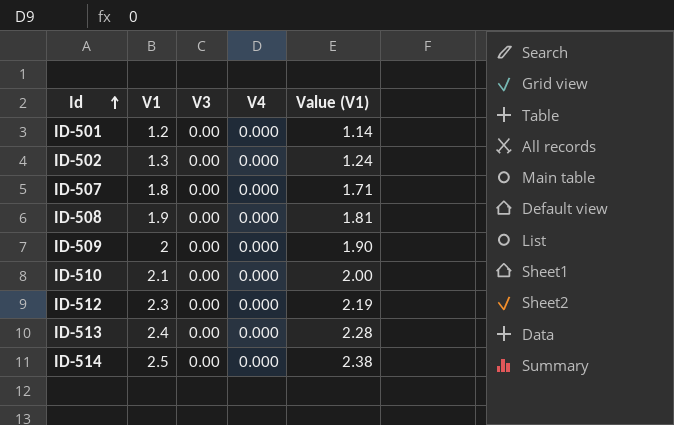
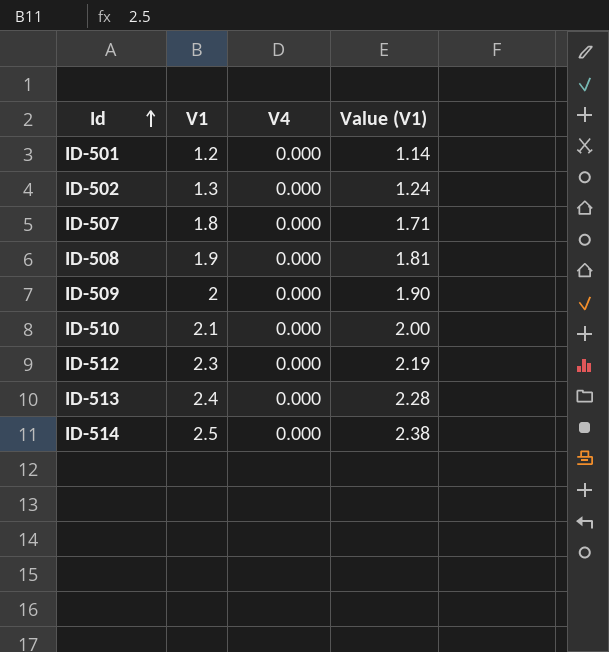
column V3 | position: 3 -> none

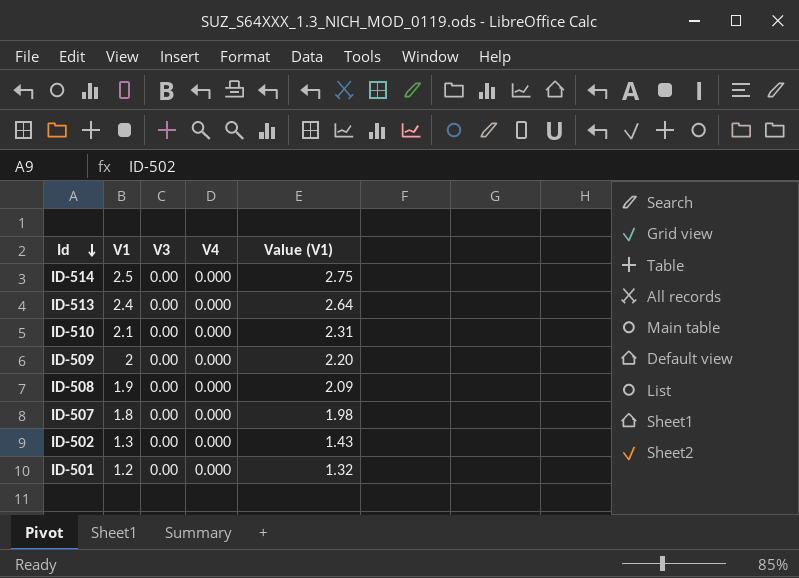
row order: Id ascending -> Id descending
column V3 | position: none -> 3
column Value (V1) | formula: [V1] * 0.95 -> [V1] * 1.1
row ID-512: 2.3 | 0.000 | 2.19 -> none

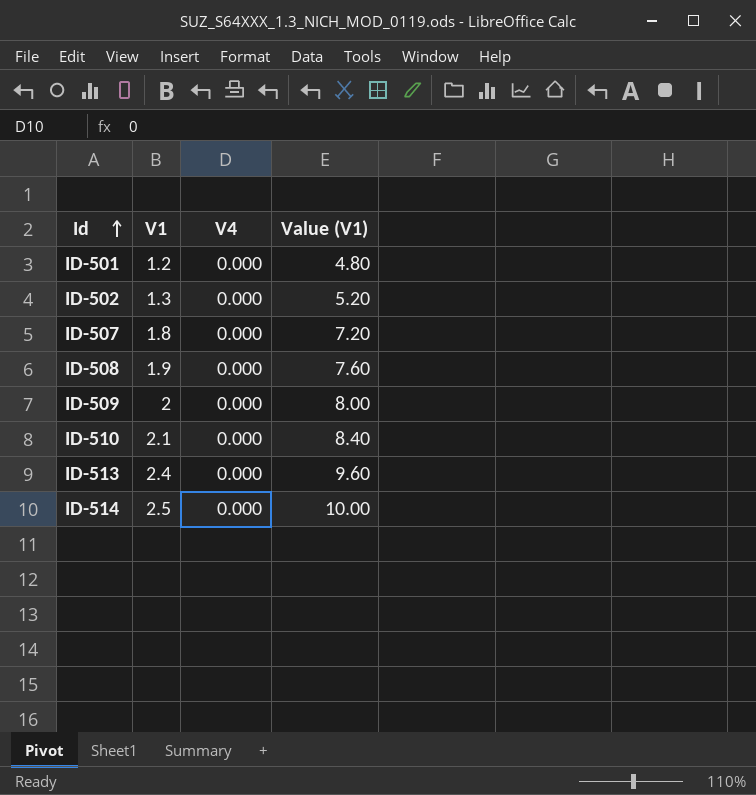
row order: Id descending -> Id ascending
column V3 | position: 3 -> none
column Value (V1) | formula: [V1] * 1.1 -> [V1] * 4

